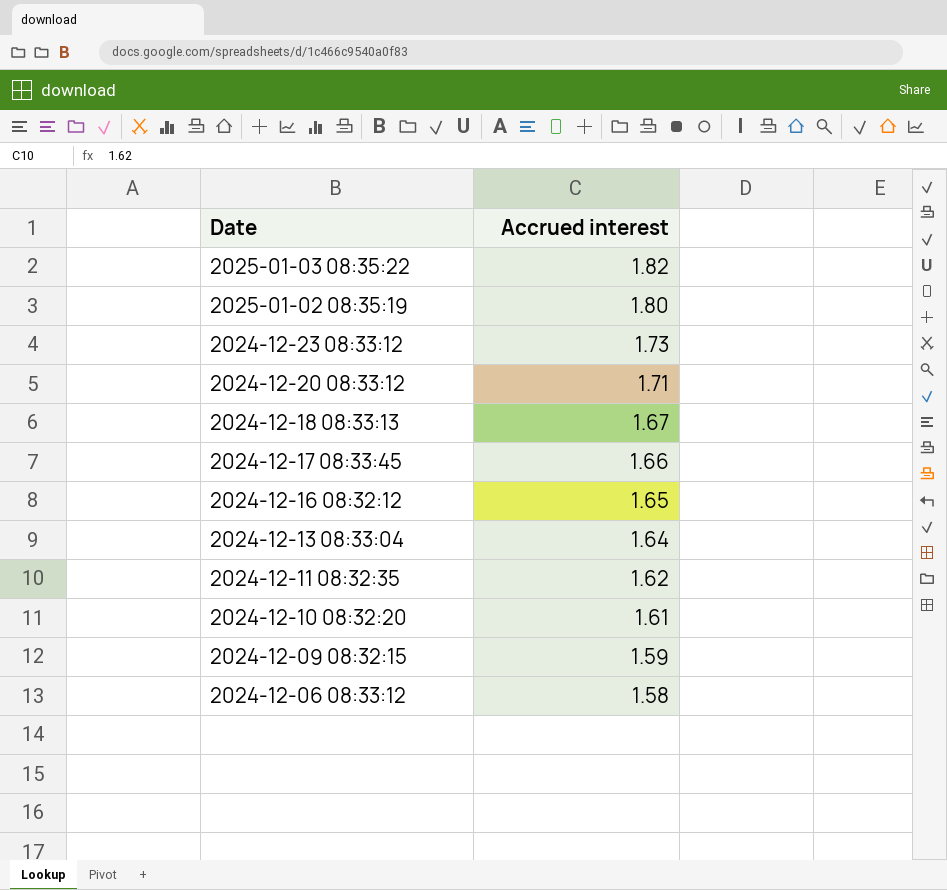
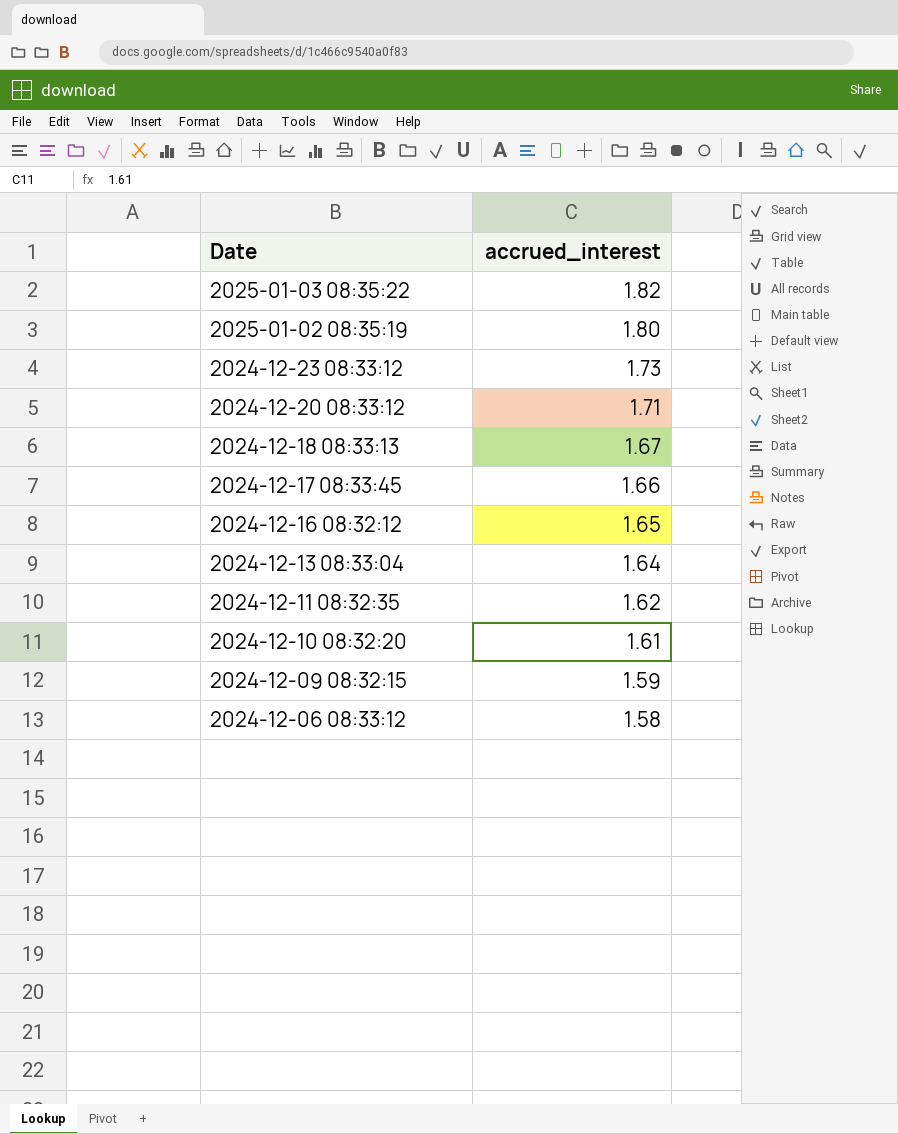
column name: Accrued interest -> accrued_interest

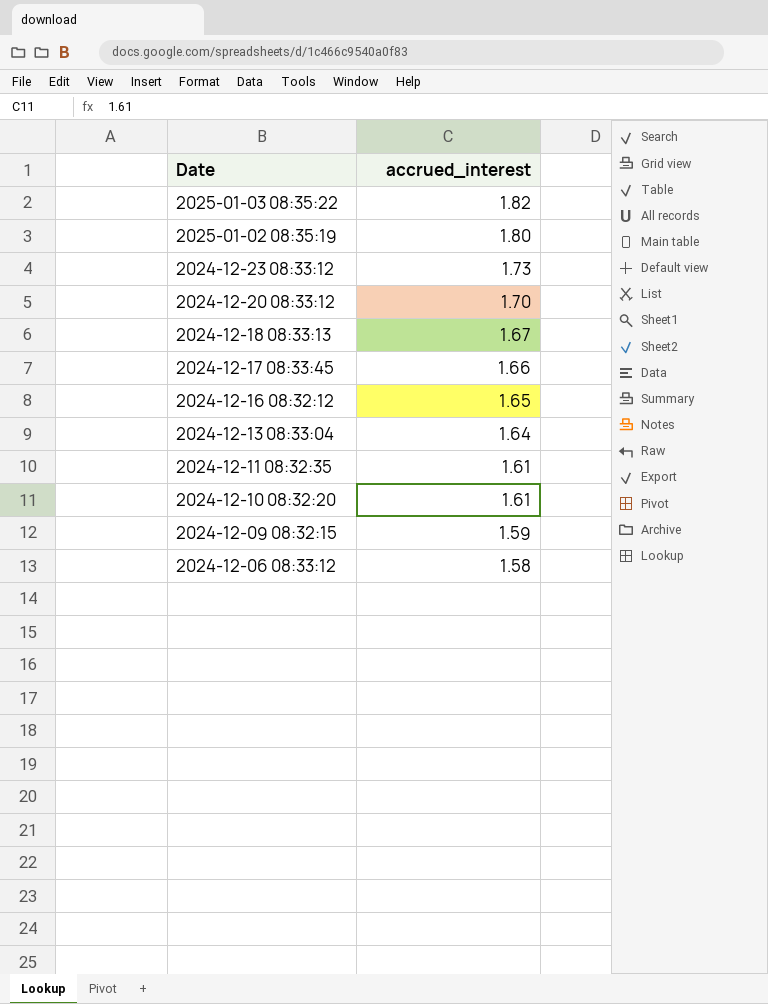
2024-12-20 08:33:12 | accrued_interest: 1.71 -> 1.70
2024-12-11 08:32:35 | accrued_interest: 1.62 -> 1.61

